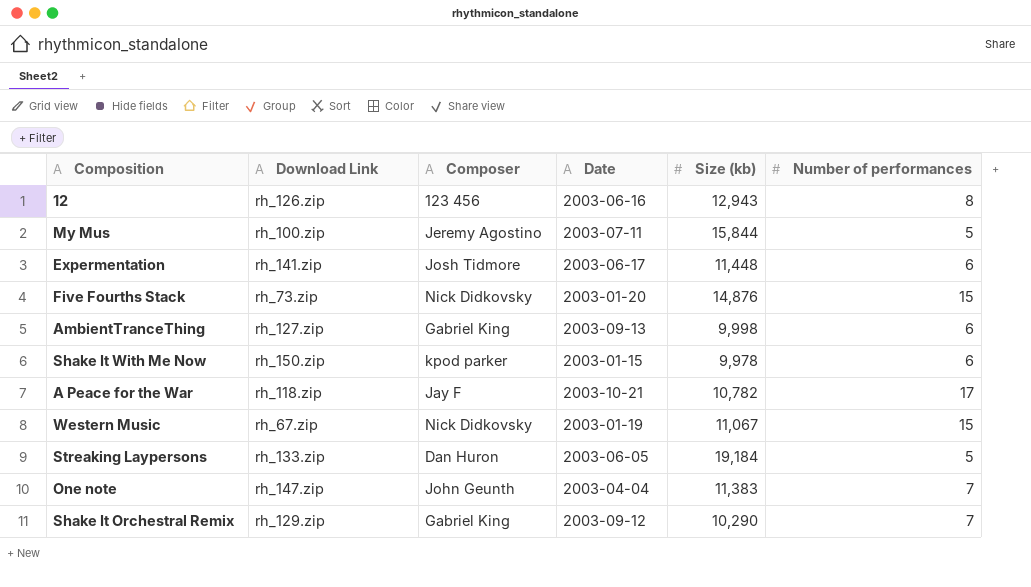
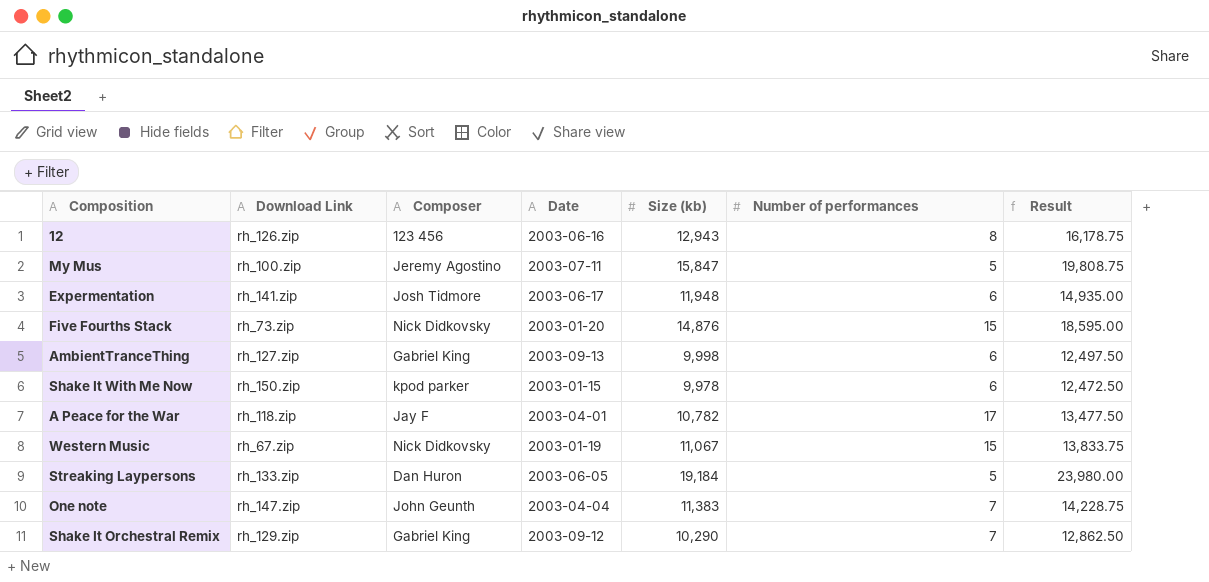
column Result | formula: none -> [Size (kb)] * 1.25
My Mus | Size (kb): 15,844 -> 15,847
Expermentation | Size (kb): 11,448 -> 11,948
A Peace for the War | Date: 2003-10-21 -> 2003-04-01

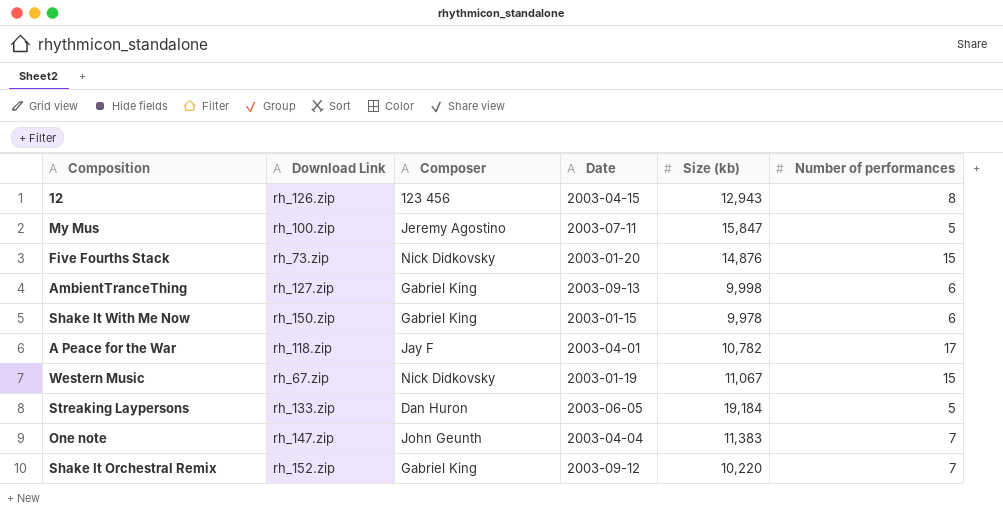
column Result | formula: [Size (kb)] * 1.25 -> none
row Expermentation: rh_141.zip | Josh Tidmore | 2003-06-17 | 11,948 | 6 | 14,935.00 -> none
12 | Date: 2003-06-16 -> 2003-04-15
Shake It With Me Now | Composer: kpod parker -> Gabriel King
Shake It Orchestral Remix | Download Link: rh_129.zip -> rh_152.zip
Shake It Orchestral Remix | Size (kb): 10,290 -> 10,220

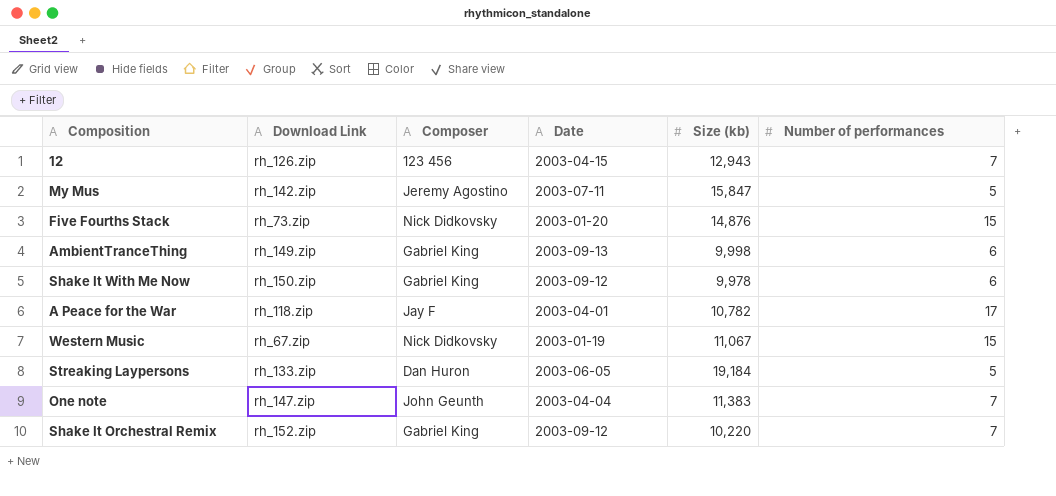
12 | Number of performances: 8 -> 7
My Mus | Download Link: rh_100.zip -> rh_142.zip
AmbientTranceThing | Download Link: rh_127.zip -> rh_149.zip
Shake It With Me Now | Date: 2003-01-15 -> 2003-09-12

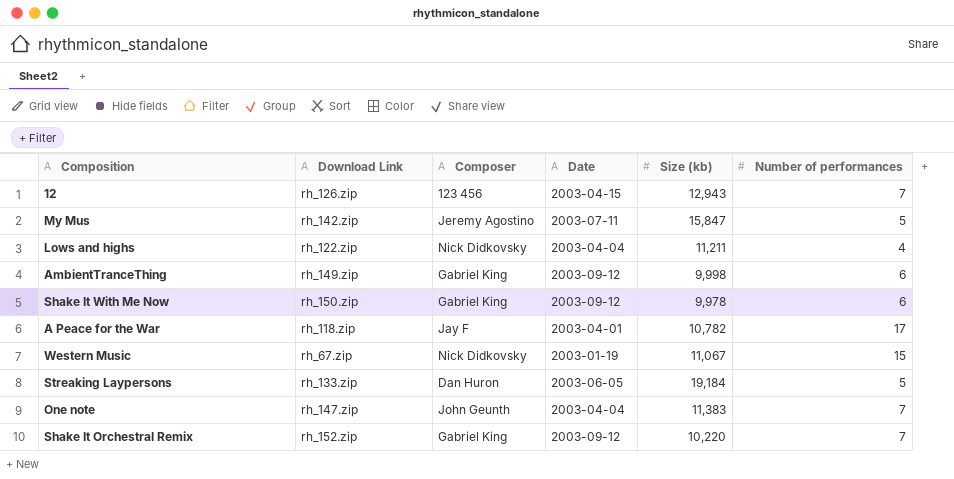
row Five Fourths Stack: rh_73.zip | Nick Didkovsky | 2003-01-20 | 14,876 | 15 -> none
row Lows and highs: none -> rh_122.zip | Nick Didkovsky | 2003-04-04 | 11,211 | 4
AmbientTranceThing | Date: 2003-09-13 -> 2003-09-12

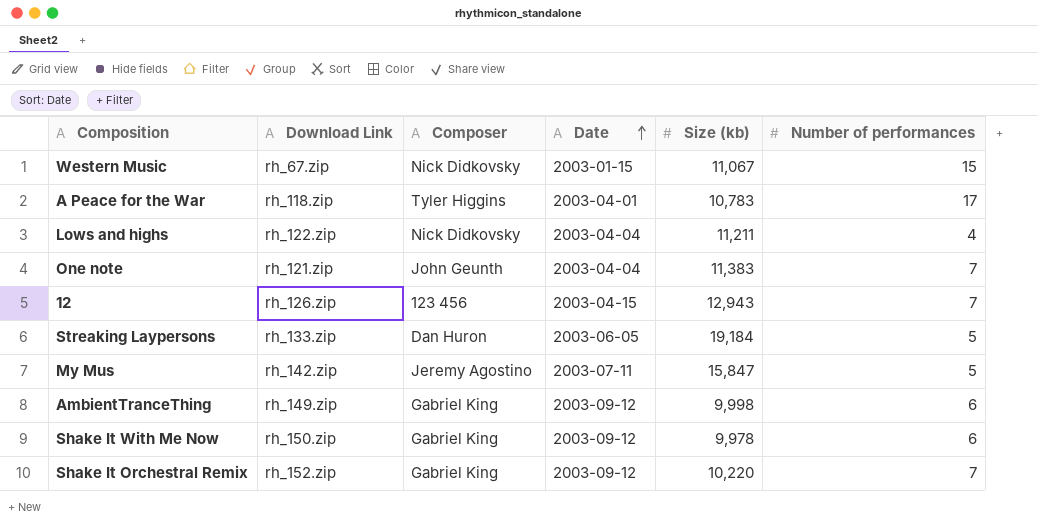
row order: none -> Date ascending
Western Music | Date: 2003-01-19 -> 2003-01-15
A Peace for the War | Composer: Jay F -> Tyler Higgins
A Peace for the War | Size (kb): 10,782 -> 10,783
One note | Download Link: rh_147.zip -> rh_121.zip

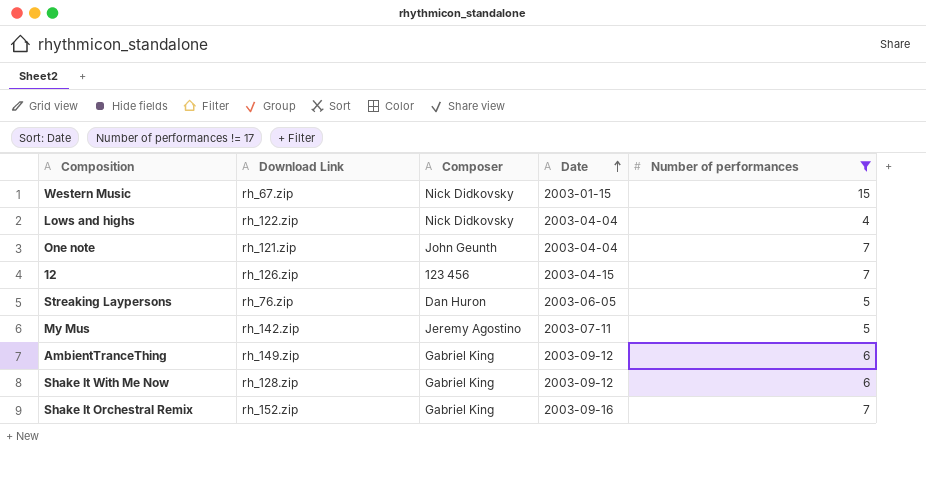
filter: none -> Number of performances != 17
column Size (kb) | position: 5 -> none
Streaking Laypersons | Download Link: rh_133.zip -> rh_76.zip
Shake It With Me Now | Download Link: rh_150.zip -> rh_128.zip
Shake It Orchestral Remix | Date: 2003-09-12 -> 2003-09-16

